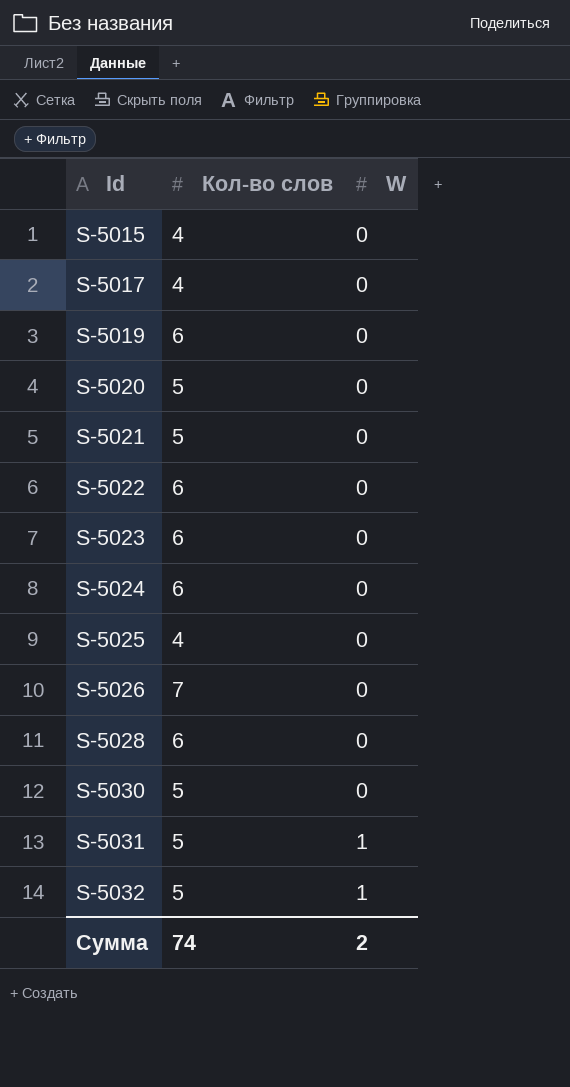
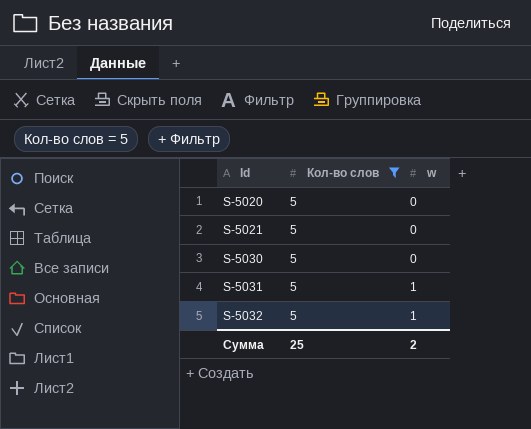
filter: none -> Кол-во слов = 5
column name: W -> w
Сумма | Кол-во слов: 74 -> 25

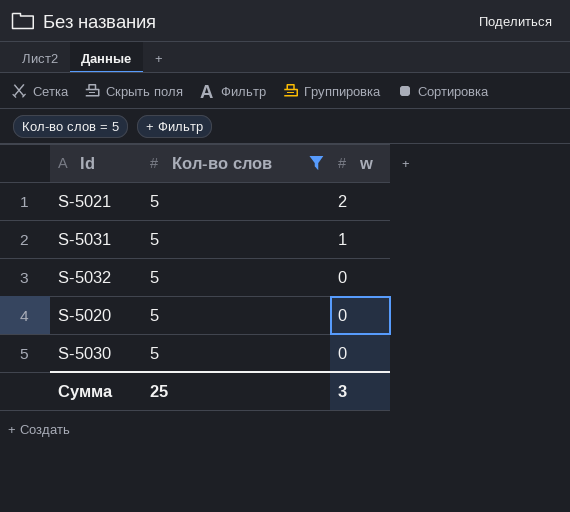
row order: Id ascending -> w descending
S-5021 | w: 0 -> 2
S-5032 | w: 1 -> 0
Сумма | w: 2 -> 3

